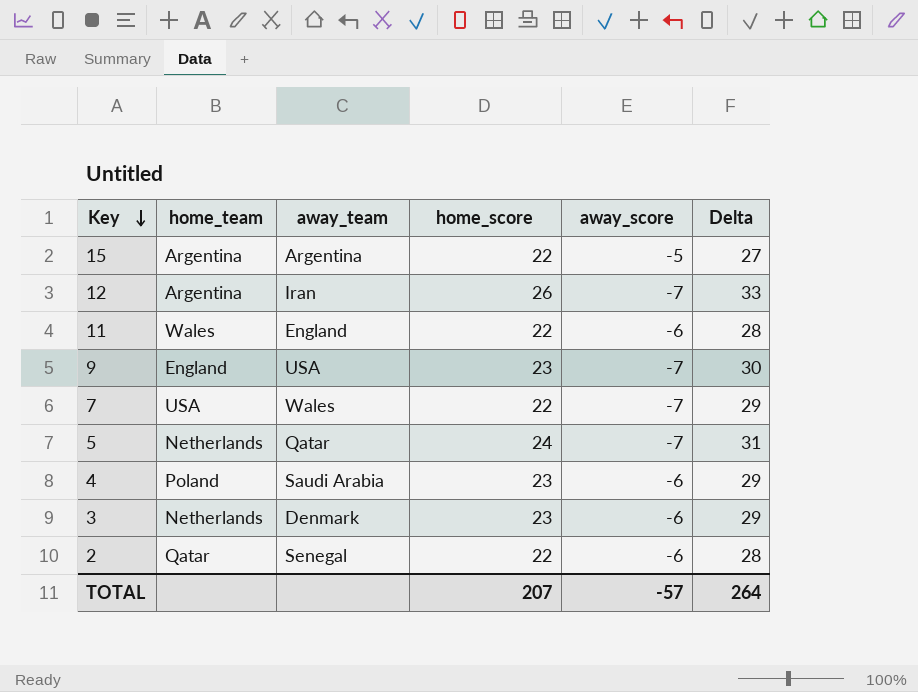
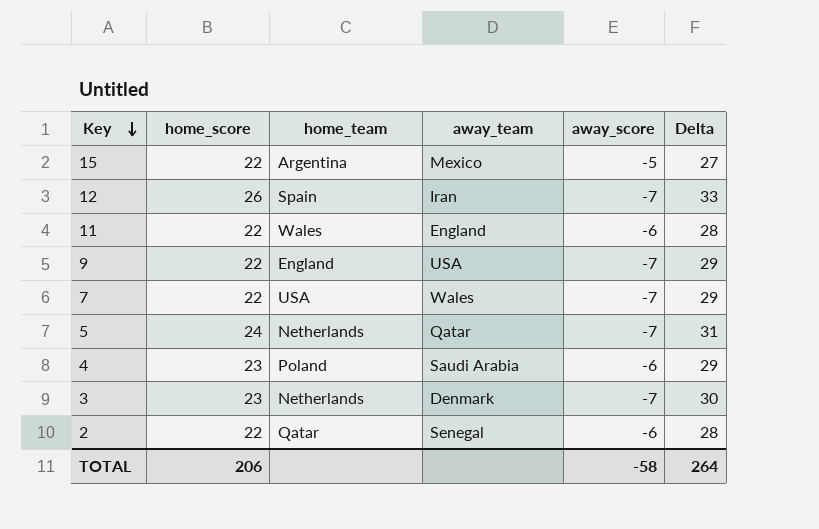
column home_score | position: 4 -> 2
15 | away_team: Argentina -> Mexico
12 | home_team: Argentina -> Spain
9 | home_score: 23 -> 22
9 | Delta: 30 -> 29
3 | away_score: -6 -> -7
3 | Delta: 29 -> 30
TOTAL | home_score: 207 -> 206
TOTAL | away_score: -57 -> -58

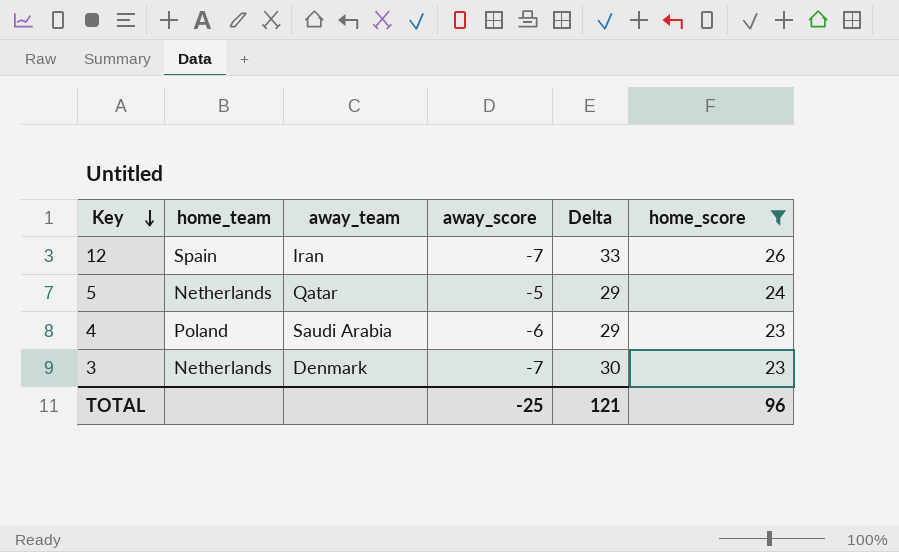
filter: none -> home_score != 22
column home_score | position: 2 -> 6
5 | away_score: -7 -> -5
5 | Delta: 31 -> 29
TOTAL | away_score: -58 -> -25
TOTAL | Delta: 264 -> 121
TOTAL | home_score: 206 -> 96

